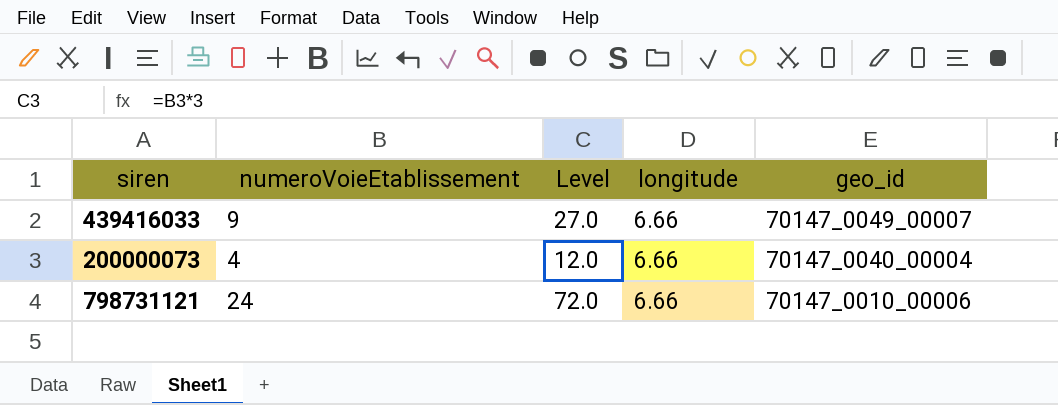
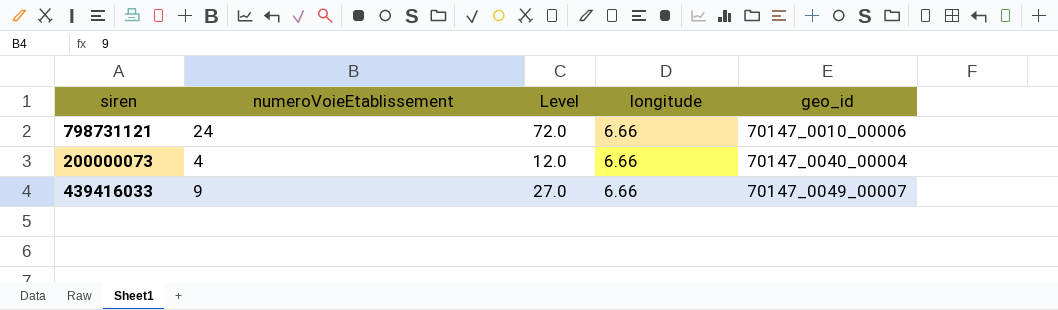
row order: geo_id descending -> geo_id ascending

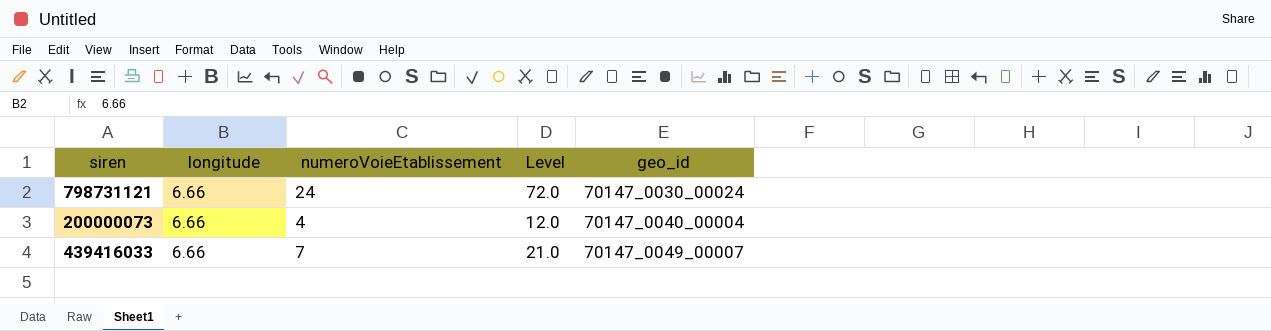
column longitude | position: 4 -> 2
798731121 | geo_id: 70147_0010_00006 -> 70147_0030_00024
439416033 | numeroVoieEtablissement: 9 -> 7
439416033 | Level: 27.0 -> 21.0

